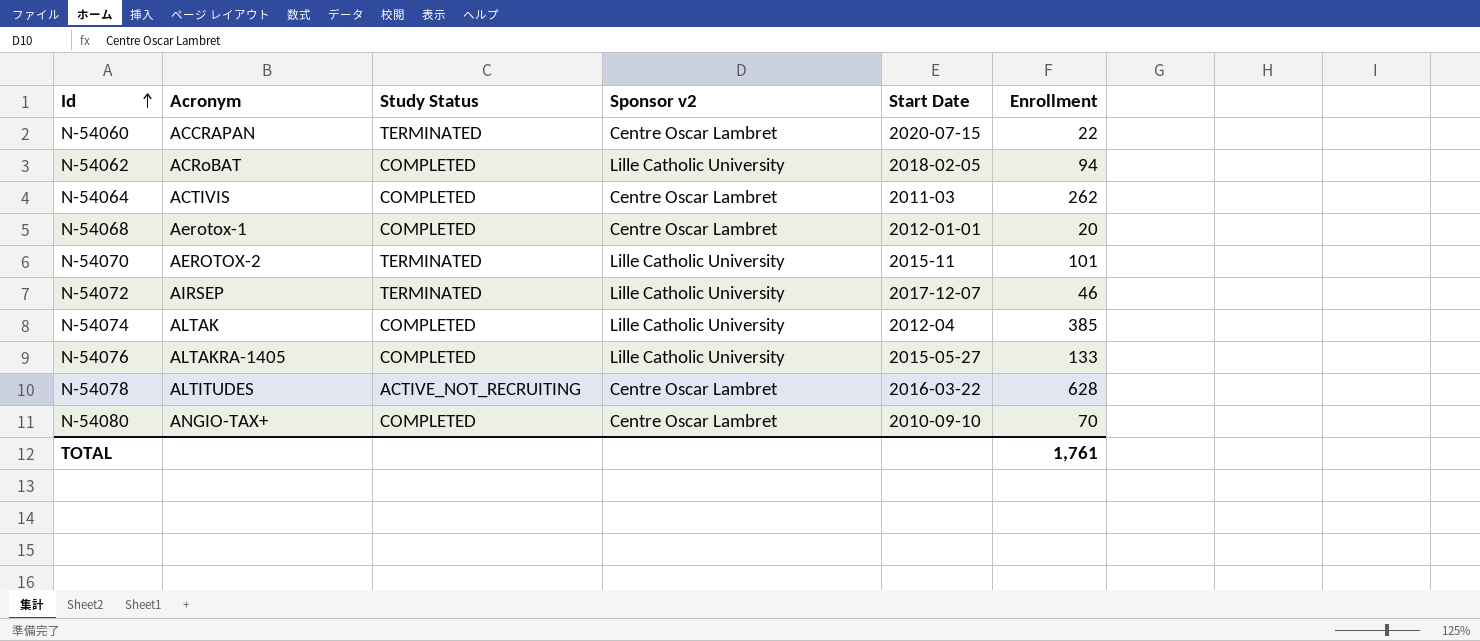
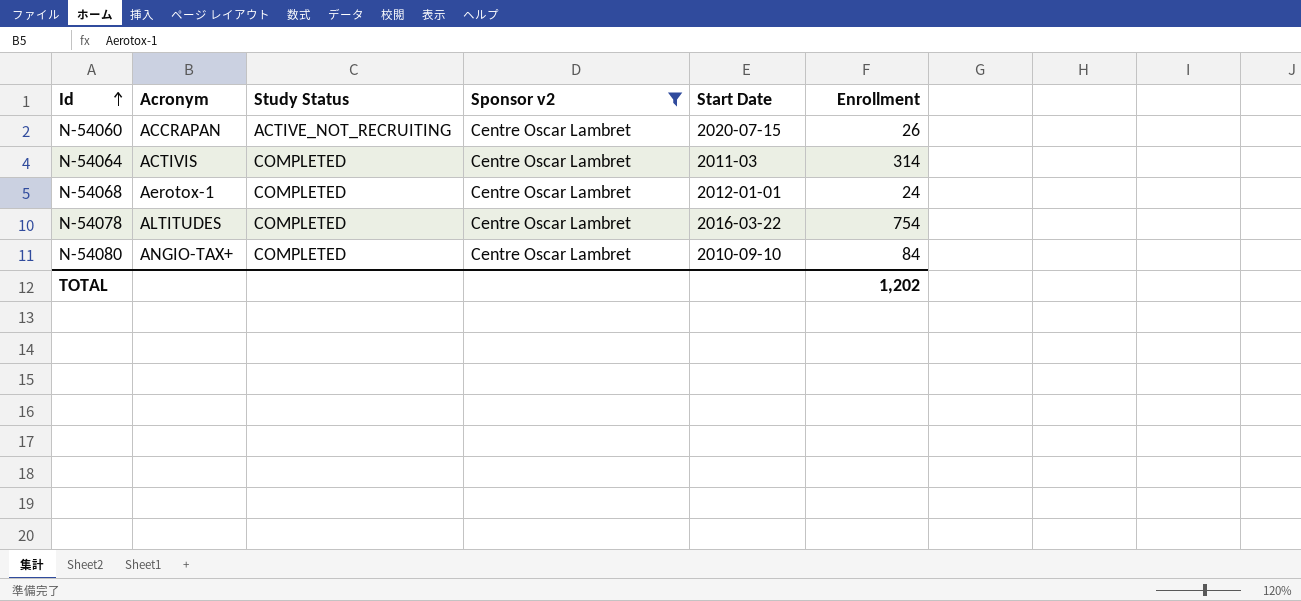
filter: none -> Sponsor v2 = Centre Oscar Lambret
N-54060 | Study Status: TERMINATED -> ACTIVE_NOT_RECRUITING
N-54060 | Enrollment: 22 -> 26
N-54064 | Enrollment: 262 -> 314
N-54068 | Enrollment: 20 -> 24
N-54078 | Study Status: ACTIVE_NOT_RECRUITING -> COMPLETED
N-54078 | Enrollment: 628 -> 754
N-54080 | Enrollment: 70 -> 84
TOTAL | Enrollment: 1,761 -> 1,202

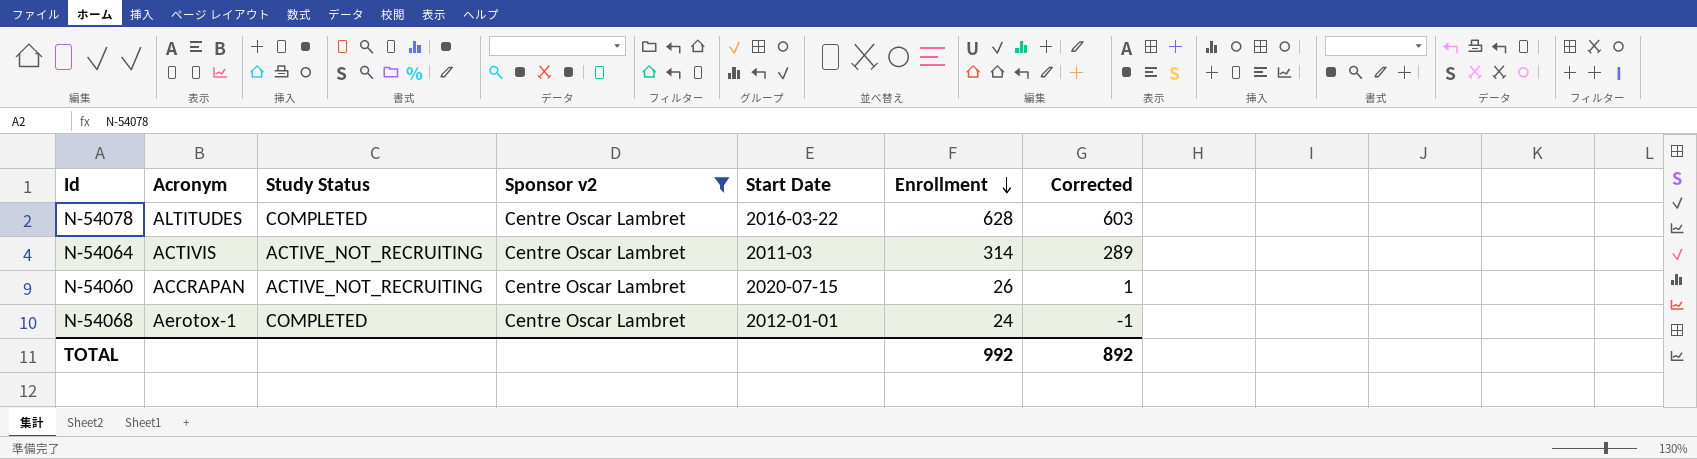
row order: Id ascending -> Enrollment descending
column Corrected | formula: none -> [Enrollment] - 25
row N-54080: ANGIO-TAX+ | COMPLETED | Centre Oscar Lambret | 2010-09-10 | 84 -> none
N-54078 | Enrollment: 754 -> 628
N-54064 | Study Status: COMPLETED -> ACTIVE_NOT_RECRUITING
TOTAL | Enrollment: 1,202 -> 992

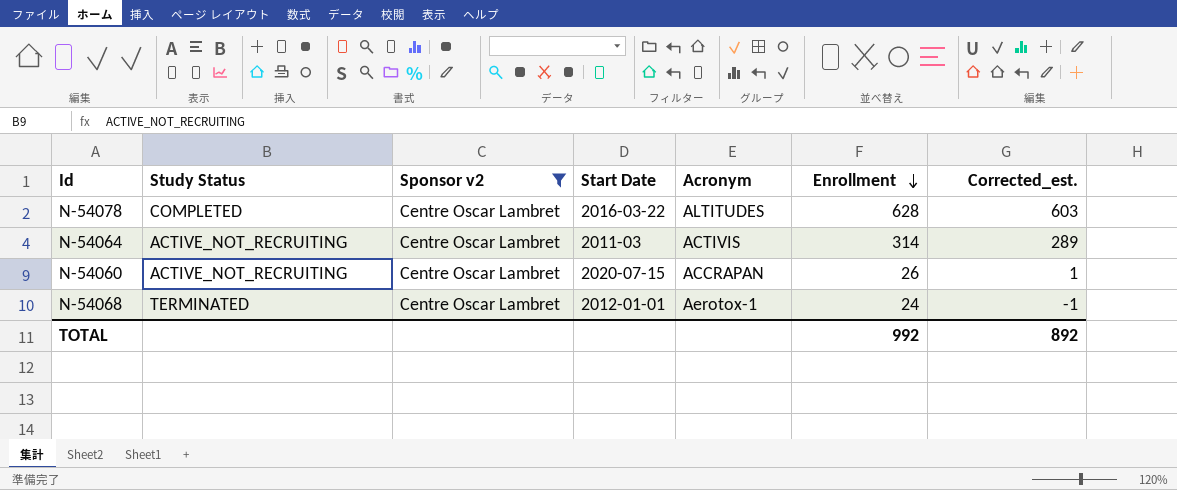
column Acronym | position: 2 -> 5
column name: Corrected -> Corrected_est.
N-54068 | Study Status: COMPLETED -> TERMINATED

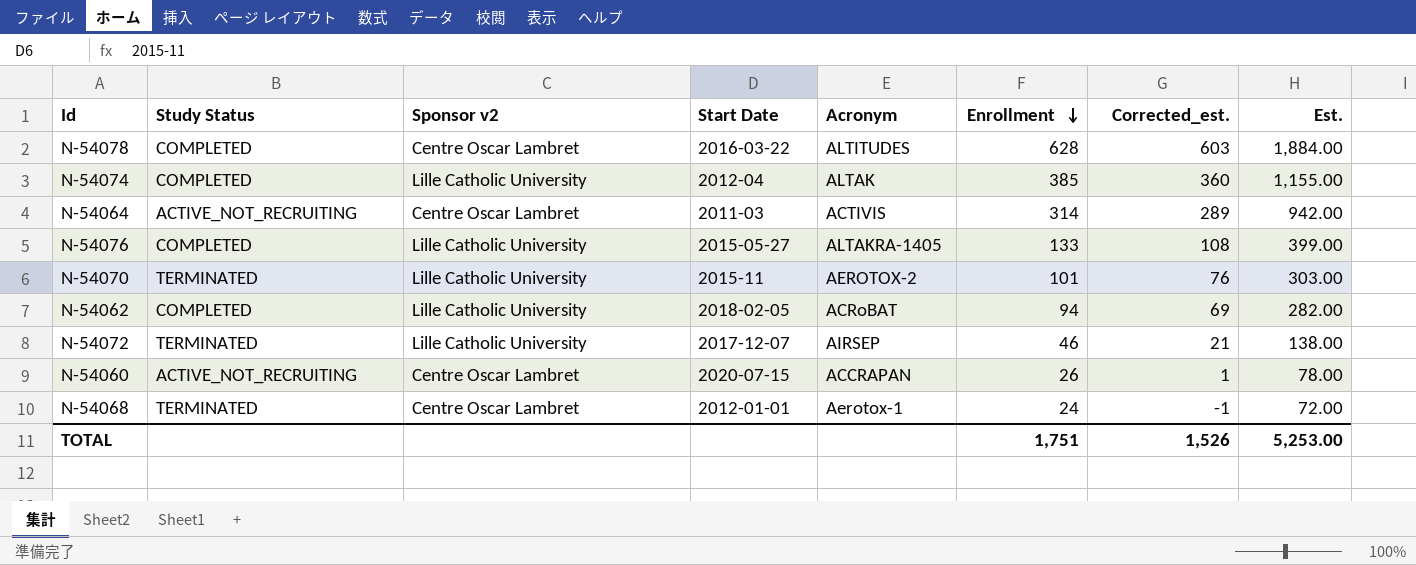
filter: Sponsor v2 = Centre Oscar Lambret -> none
column Est. | formula: none -> [Enrollment] * 3
TOTAL | Enrollment: 992 -> 1,751
TOTAL | Corrected_est.: 892 -> 1,526

